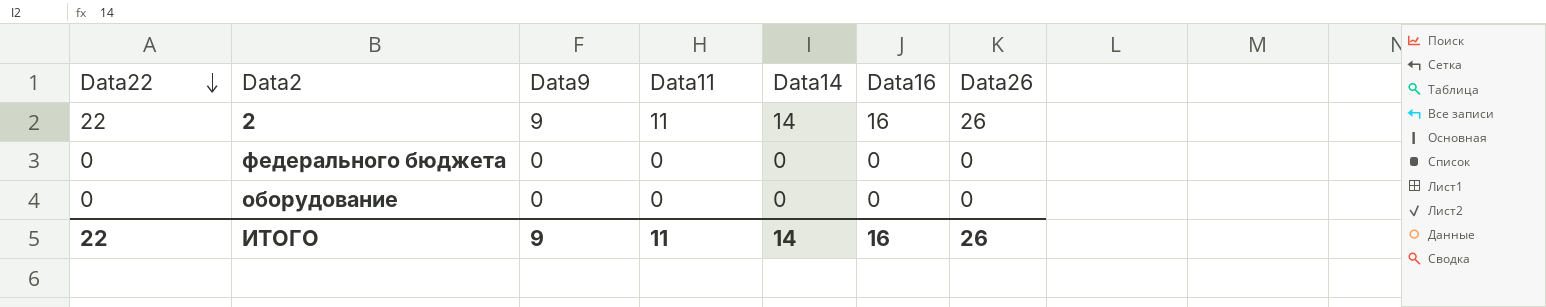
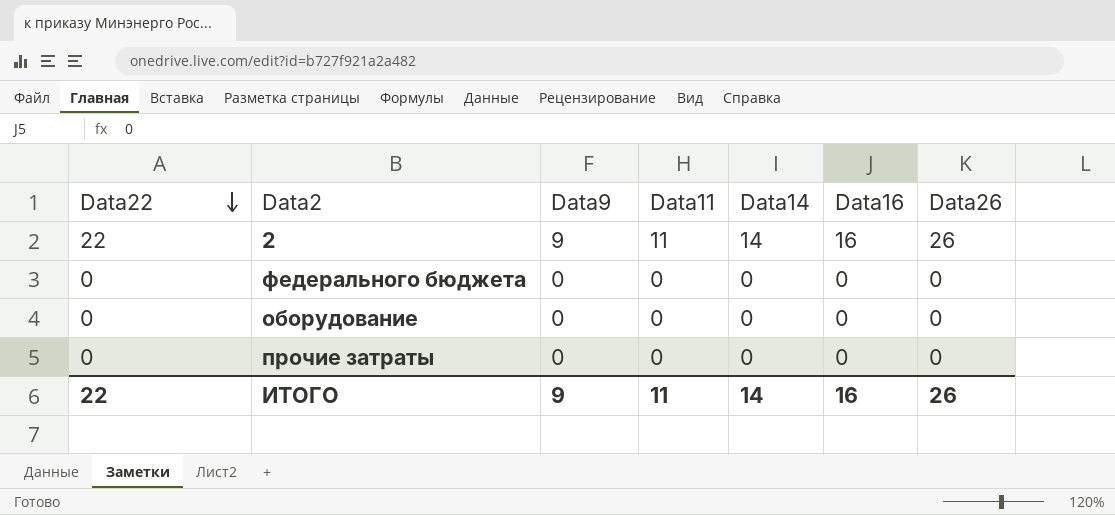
row прочие затраты: none -> 0 | 0 | 0 | 0 | 0 | 0

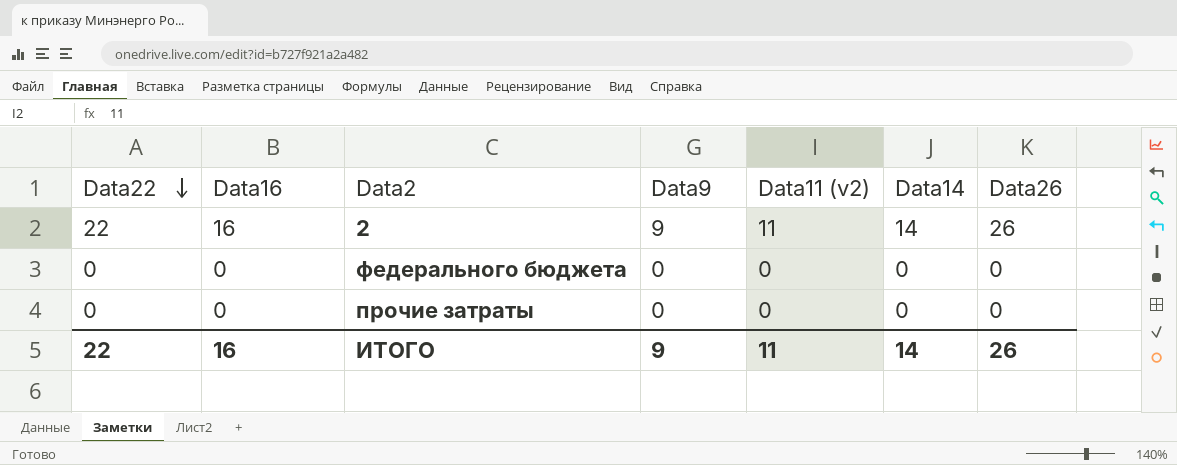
column Data16 | position: 6 -> 2
column name: Data11 -> Data11 (v2)
row оборудование: 0 | 0 | 0 | 0 | 0 | 0 -> none

